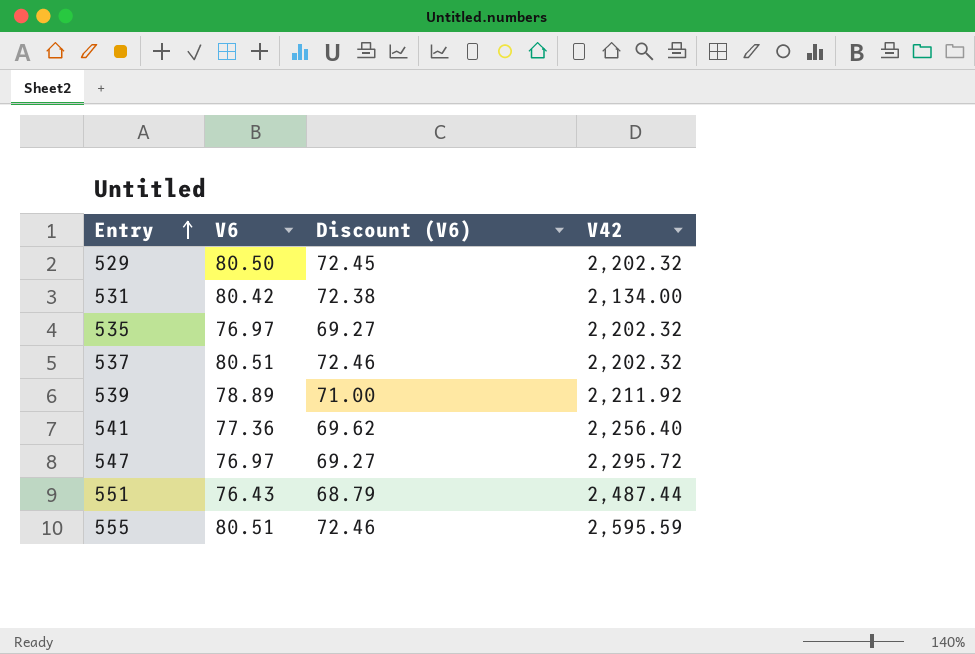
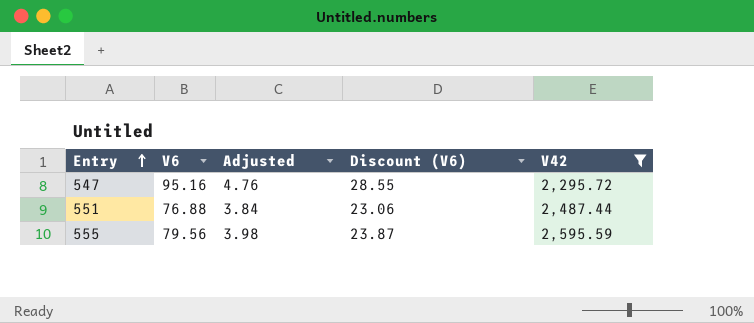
filter: none -> V42 >= 2,295.72
column Adjusted | formula: none -> [V6] * 0.05
column Discount (V6) | formula: [V6] * 0.9 -> [V6] * 0.3
547 | V6: 76.97 -> 95.16
551 | V6: 76.43 -> 76.88
555 | V6: 80.51 -> 79.56

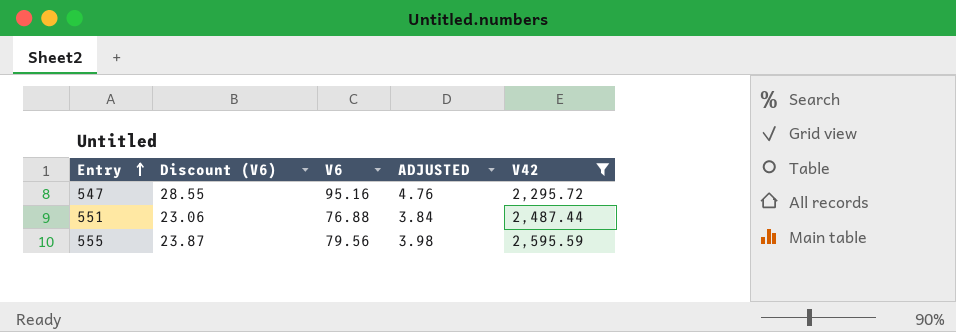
column Discount (V6) | position: 4 -> 2
column name: Adjusted -> ADJUSTED

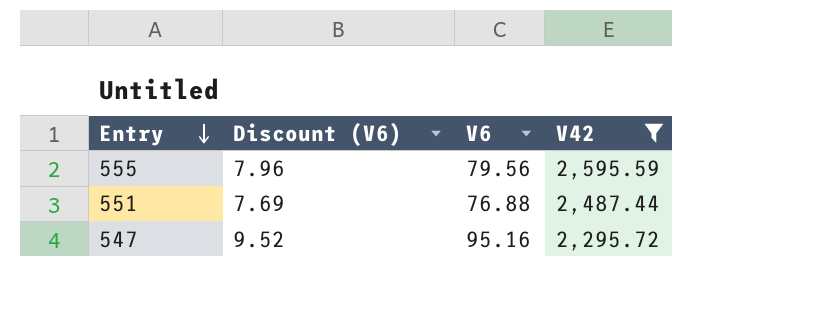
row order: Entry ascending -> Entry descending
column ADJUSTED | formula: [V6] * 0.05 -> none
column Discount (V6) | formula: [V6] * 0.3 -> [V6] * 0.1

